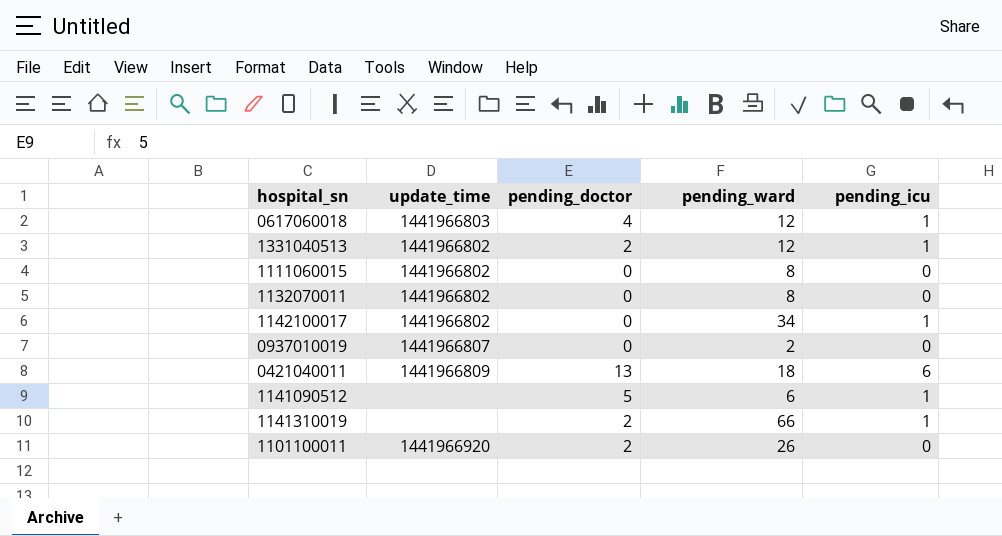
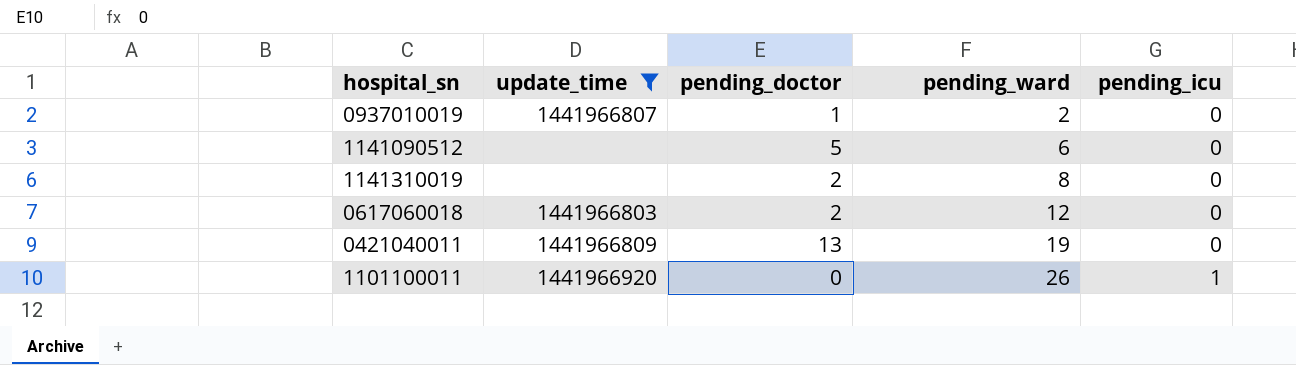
filter: none -> update_time != 1441966802
row order: none -> pending_ward ascending
0937010019 | pending_doctor: 0 -> 1
1141090512 | pending_icu: 1 -> 0
1141310019 | pending_ward: 66 -> 8
1141310019 | pending_icu: 1 -> 0
0617060018 | pending_doctor: 4 -> 2
0617060018 | pending_icu: 1 -> 0
0421040011 | pending_ward: 18 -> 19
0421040011 | pending_icu: 6 -> 0
1101100011 | pending_doctor: 2 -> 0
1101100011 | pending_icu: 0 -> 1

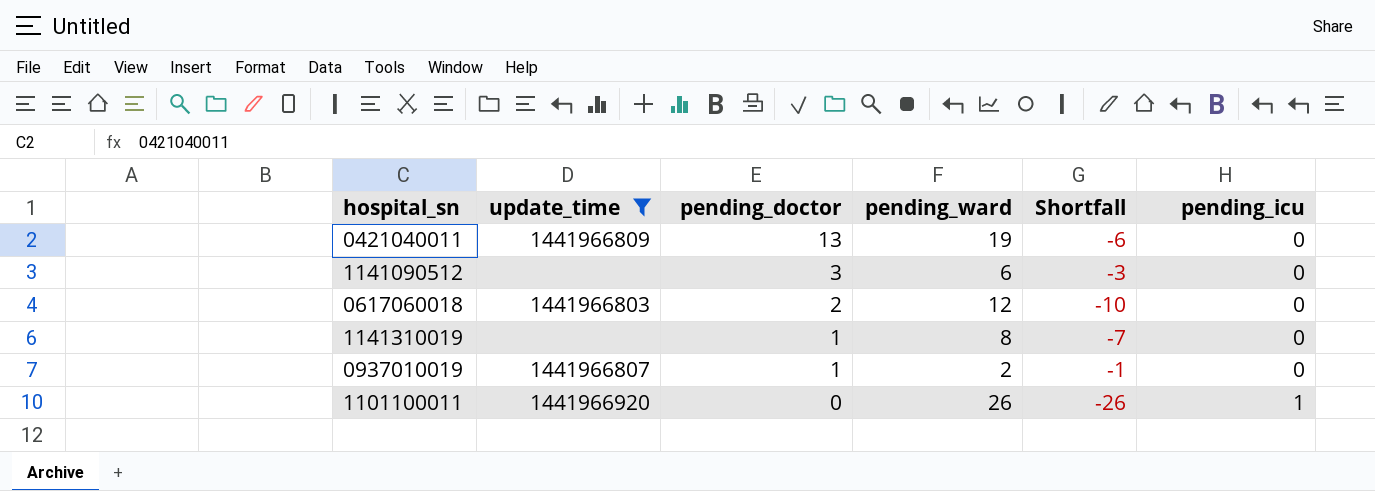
row order: pending_ward ascending -> pending_doctor descending
column Shortfall | formula: none -> [pending_doctor] - [pending_ward]
1141090512 | pending_doctor: 5 -> 3
1141310019 | pending_doctor: 2 -> 1

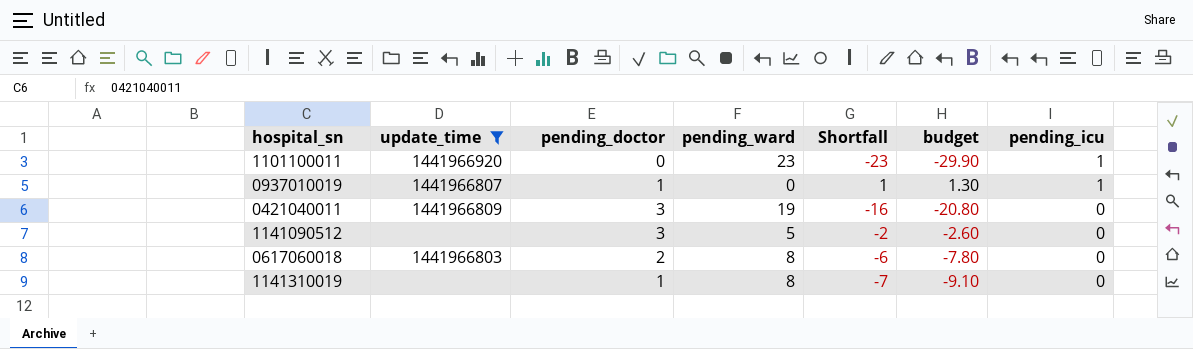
row order: pending_doctor descending -> pending_icu descending
column budget | formula: none -> [Shortfall] * 1.3
1101100011 | pending_ward: 26 -> 23
1101100011 | Shortfall: -26 -> -23
0937010019 | pending_ward: 2 -> 0
0937010019 | Shortfall: -1 -> 1
0937010019 | pending_icu: 0 -> 1
0421040011 | pending_doctor: 13 -> 3
0421040011 | Shortfall: -6 -> -16
1141090512 | pending_ward: 6 -> 5
1141090512 | Shortfall: -3 -> -2
0617060018 | pending_ward: 12 -> 8
0617060018 | Shortfall: -10 -> -6

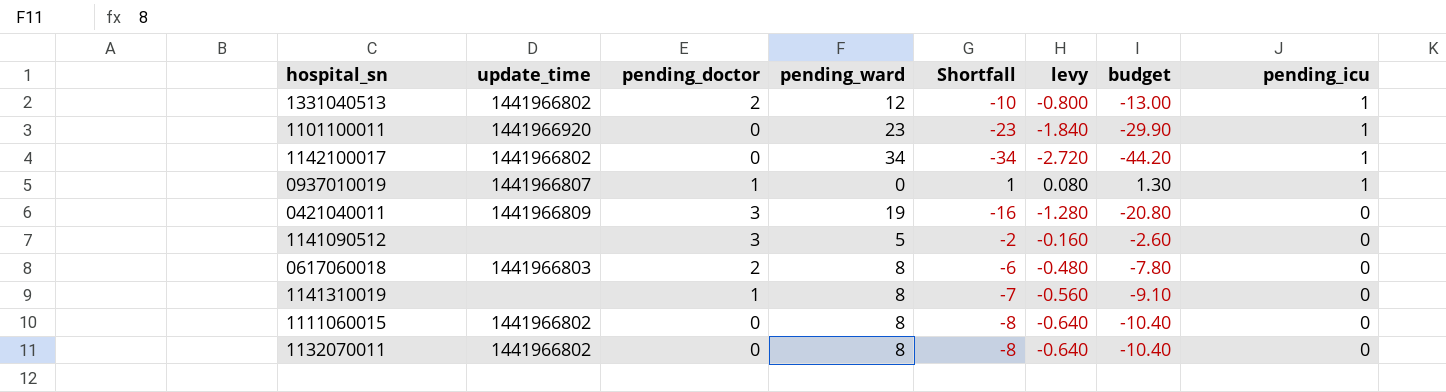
filter: update_time != 1441966802 -> none
column levy | formula: none -> [Shortfall] * 0.08

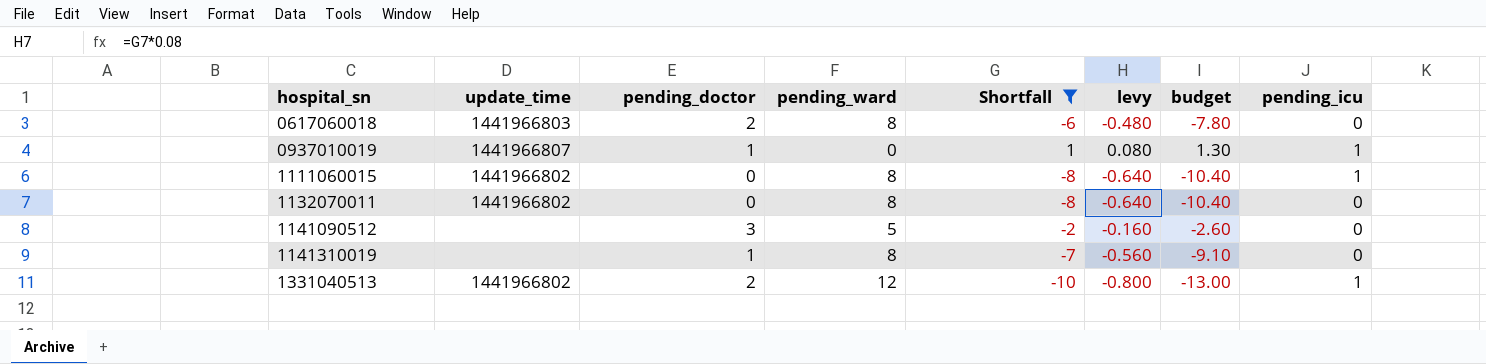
filter: none -> Shortfall >= -10
row order: pending_icu descending -> hospital_sn ascending
1111060015 | pending_icu: 0 -> 1

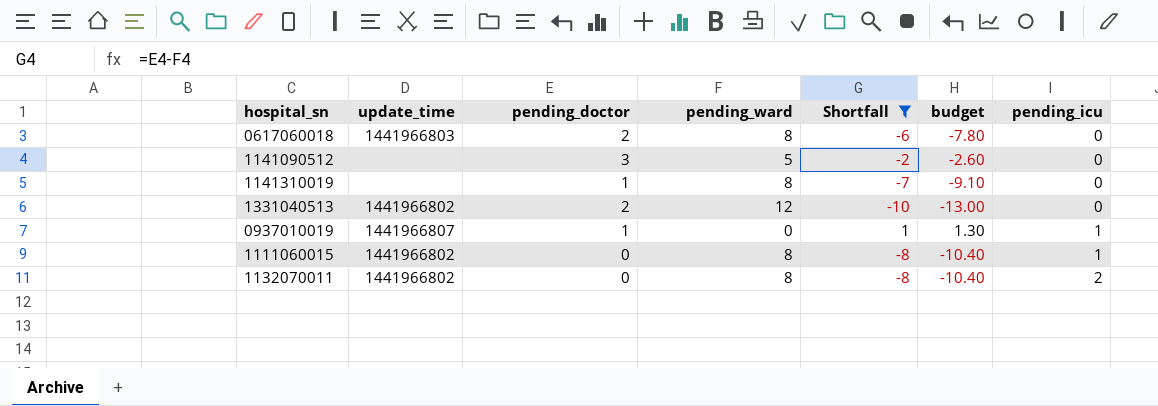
row order: hospital_sn ascending -> pending_icu ascending
column levy | formula: [Shortfall] * 0.08 -> none
1331040513 | pending_icu: 1 -> 0
1132070011 | pending_icu: 0 -> 2

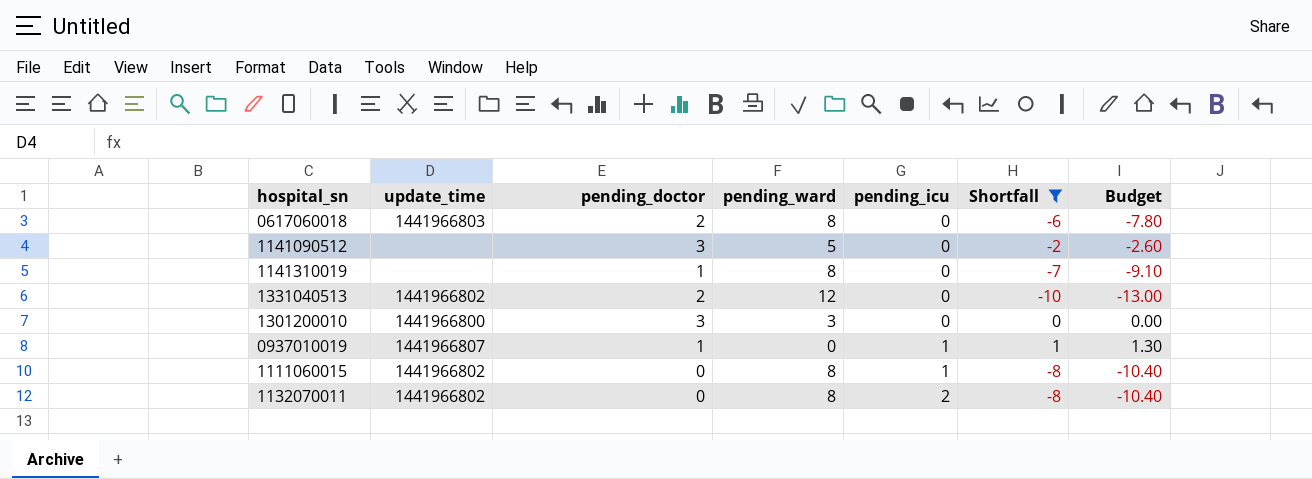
column pending_icu | position: 7 -> 5
column name: budget -> Budget
row 1301200010: none -> 1441966800 | 3 | 3 | 0 | 0 | 0.00

